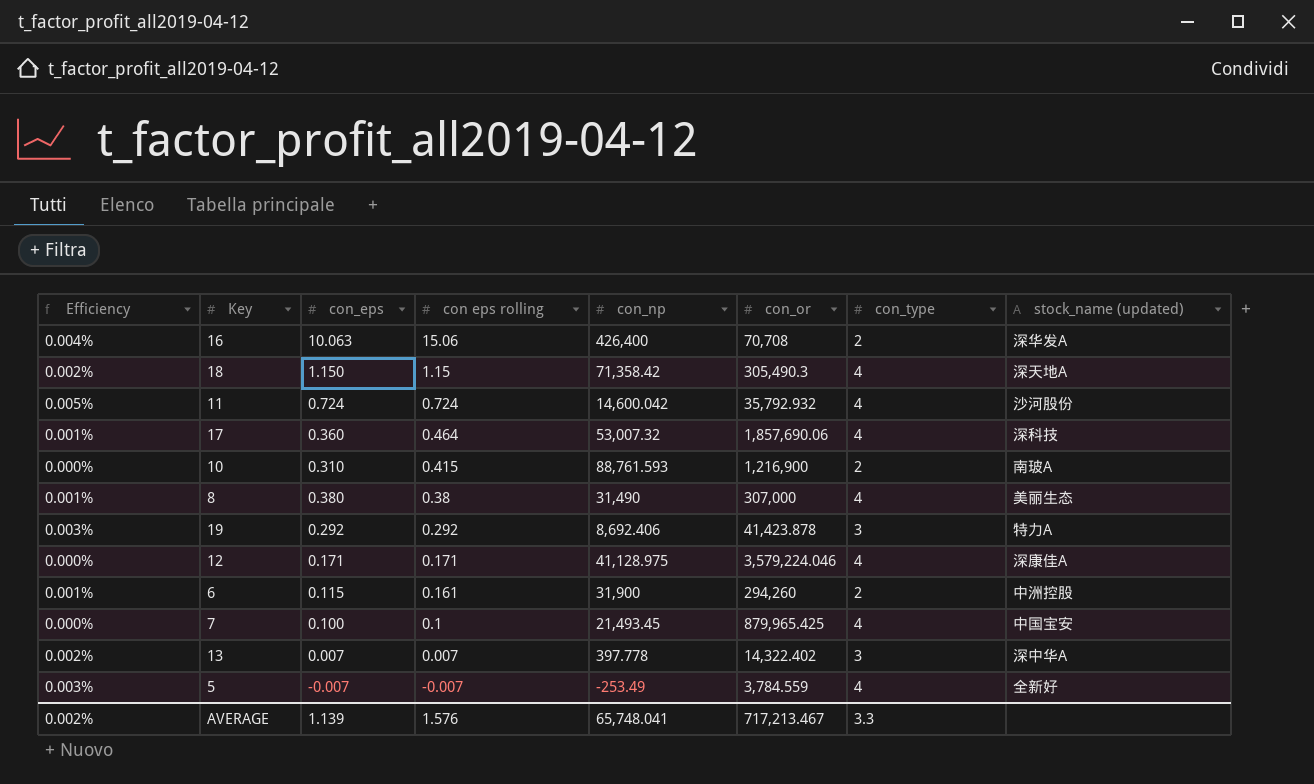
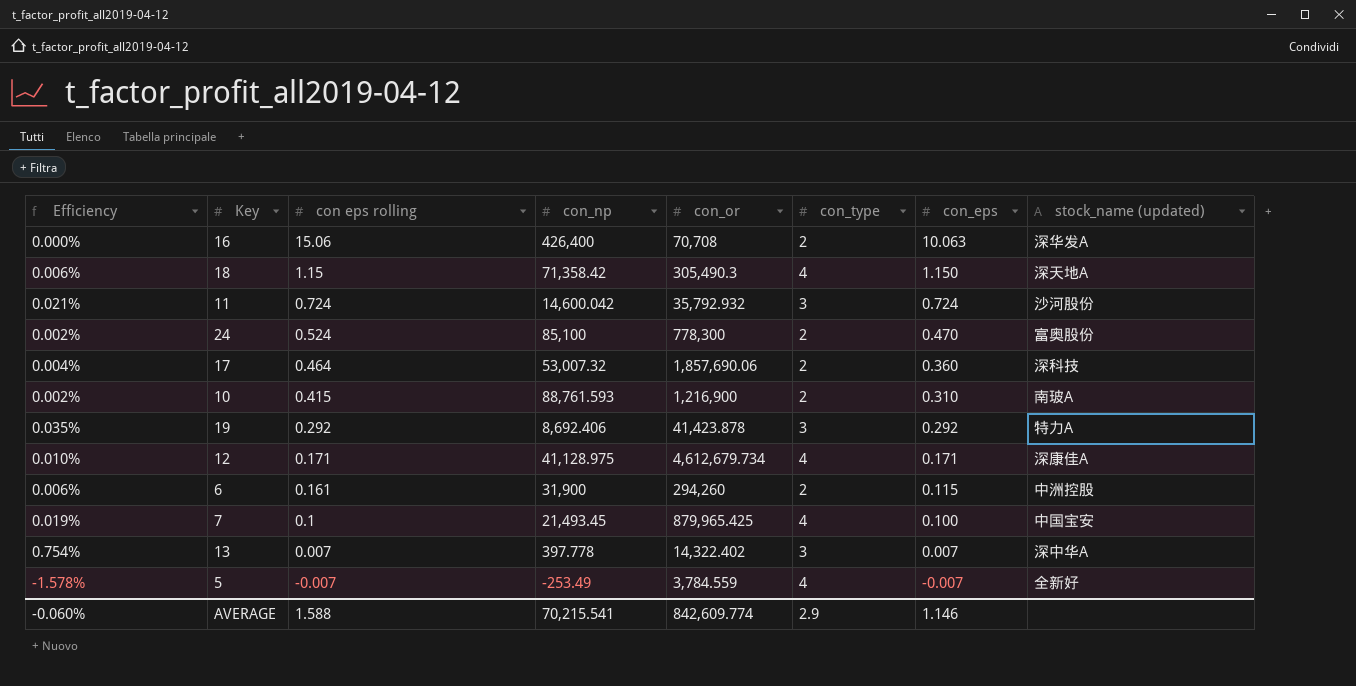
column Efficiency | formula: [con eps rolling] / [con_np] -> [con_type] / [con_np]
column con_eps | position: 3 -> 7
row 8: 0.001% | 0.380 | 0.38 | 31,490 | 307,000 | 4 | 美丽生态 -> none
11 | con_type: 4 -> 3
row 24: none -> 0.002% | 0.524 | 85,100 | 778,300 | 2 | 0.470 | 富奥股份
17 | con_type: 4 -> 2
12 | con_or: 3,579,224.046 -> 4,612,679.734
AVERAGE | Efficiency: 0.002% -> -0.060%
AVERAGE | con eps rolling: 1.576 -> 1.588
AVERAGE | con_np: 65,748.041 -> 70,215.541
AVERAGE | con_or: 717,213.467 -> 842,609.774
AVERAGE | con_type: 3.3 -> 2.9
AVERAGE | con_eps: 1.139 -> 1.146

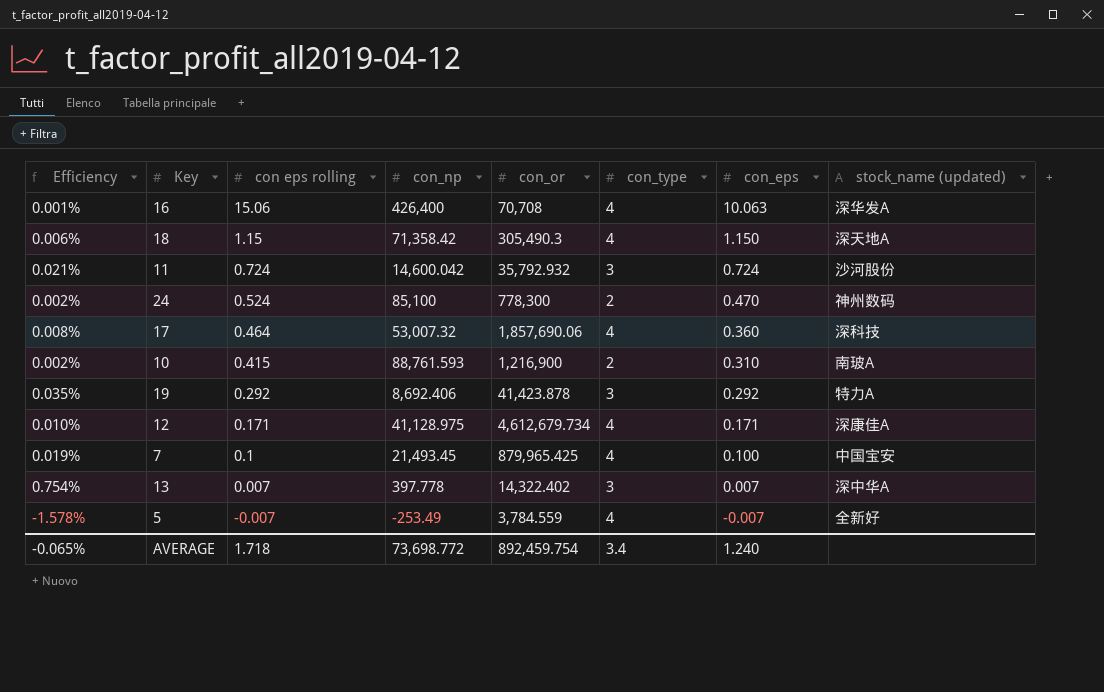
row 6: 0.006% | 0.161 | 31,900 | 294,260 | 2 | 0.115 | 中洲控股 -> none
16 | Efficiency: 0.000% -> 0.001%
16 | con_type: 2 -> 4
24 | stock_name (updated): 富奥股份 -> 神州数码
17 | Efficiency: 0.004% -> 0.008%
17 | con_type: 2 -> 4
AVERAGE | Efficiency: -0.060% -> -0.065%
AVERAGE | con eps rolling: 1.588 -> 1.718
AVERAGE | con_np: 70,215.541 -> 73,698.772
AVERAGE | con_or: 842,609.774 -> 892,459.754
AVERAGE | con_type: 2.9 -> 3.4
AVERAGE | con_eps: 1.146 -> 1.240

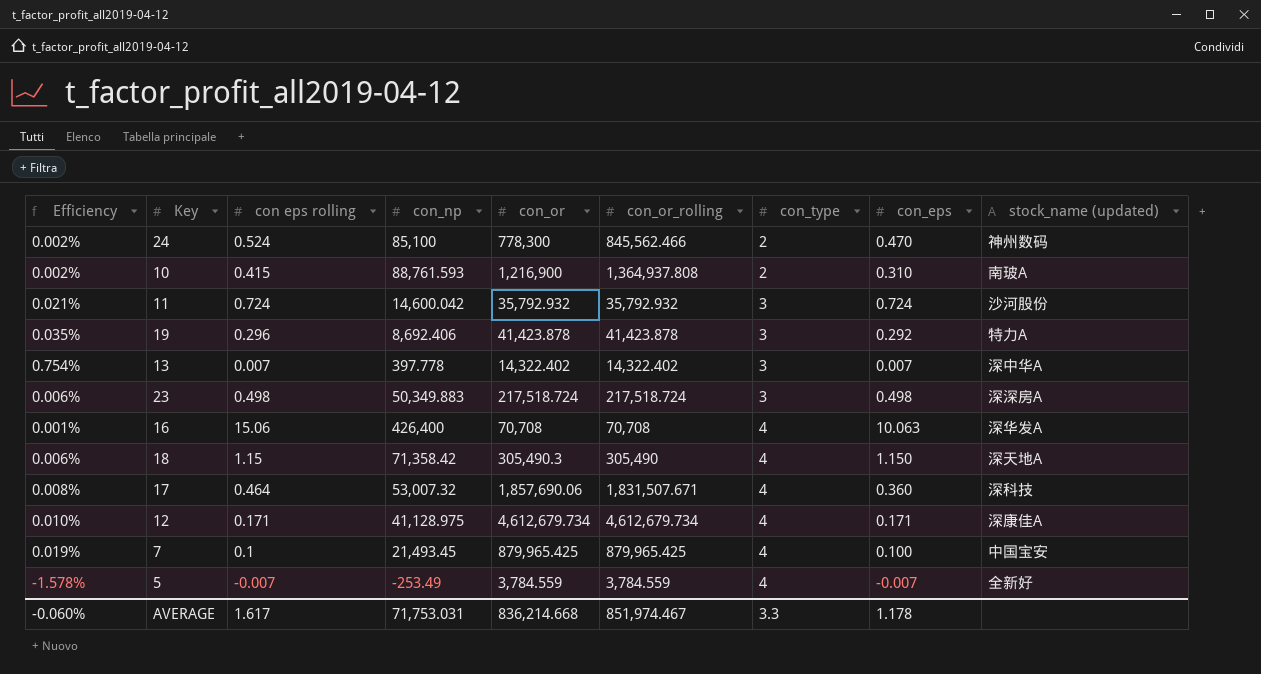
row order: con eps rolling descending -> con_type ascending
column con_or_rolling | position: none -> 6
19 | con eps rolling: 0.292 -> 0.296
row 23: none -> 0.006% | 0.498 | 50,349.883 | 217,518.724 | 217,518.724 | 3 | 0.498 | 深深房A
AVERAGE | Efficiency: -0.065% -> -0.060%
AVERAGE | con eps rolling: 1.718 -> 1.617
AVERAGE | con_np: 73,698.772 -> 71,753.031
AVERAGE | con_or: 892,459.754 -> 836,214.668
AVERAGE | con_type: 3.4 -> 3.3
AVERAGE | con_eps: 1.240 -> 1.178

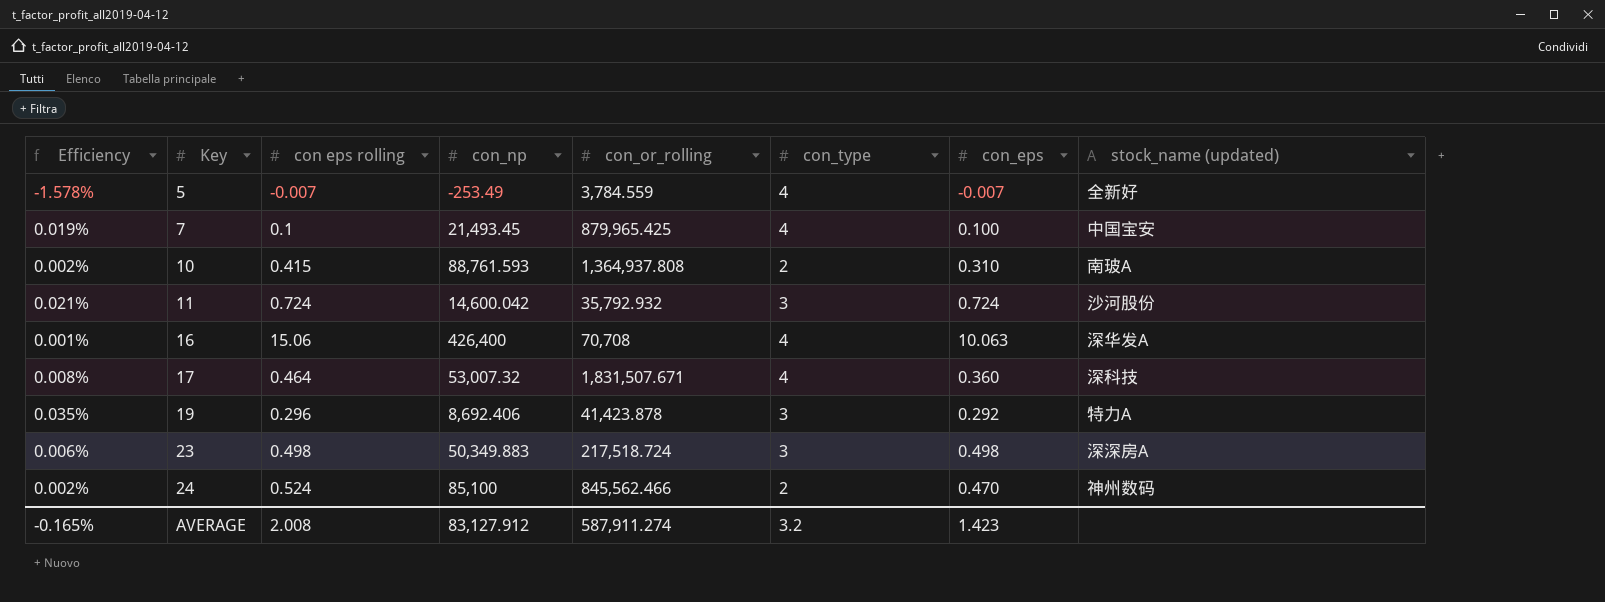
row order: con_type ascending -> Key ascending
column con_or | position: 5 -> none
row 13: 0.754% | 0.007 | 397.778 | 14,322.402 | 14,322.402 | 3 | 0.007 | 深中华A -> none
row 18: 0.006% | 1.15 | 71,358.42 | 305,490.3 | 305,490 | 4 | 1.150 | 深天地A -> none
row 12: 0.010% | 0.171 | 41,128.975 | 4,612,679.734 | 4,612,679.734 | 4 | 0.171 | 深康佳A -> none
AVERAGE | Efficiency: -0.060% -> -0.165%
AVERAGE | con eps rolling: 1.617 -> 2.008
AVERAGE | con_np: 71,753.031 -> 83,127.912
AVERAGE | con_or_rolling: 851,974.467 -> 587,911.274
AVERAGE | con_type: 3.3 -> 3.2
AVERAGE | con_eps: 1.178 -> 1.423

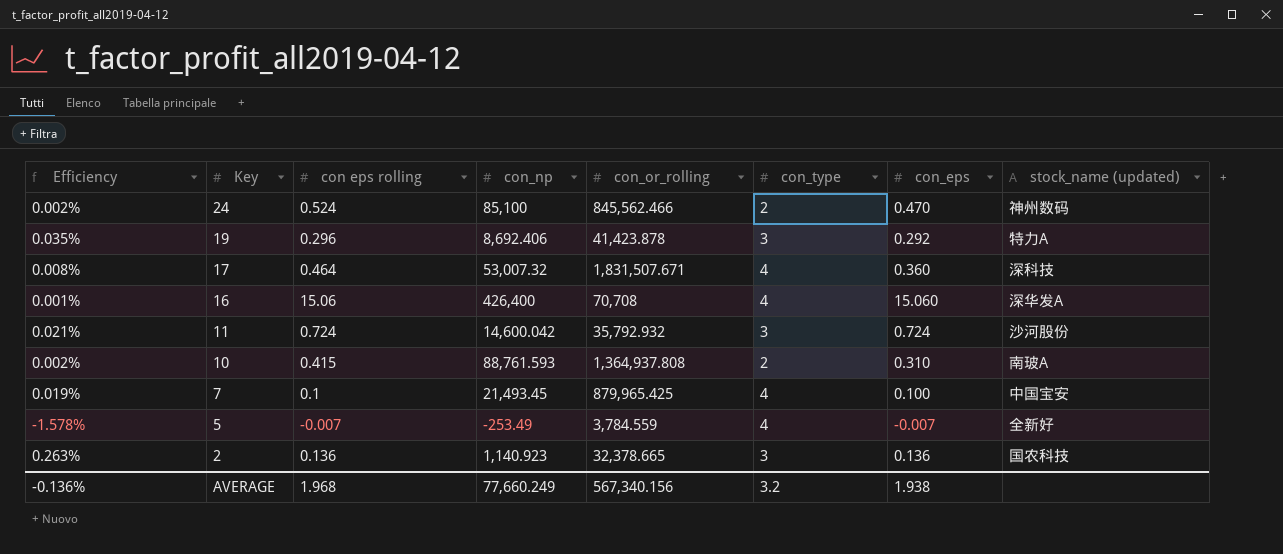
row order: Key ascending -> Key descending
row 23: 0.006% | 0.498 | 50,349.883 | 217,518.724 | 3 | 0.498 | 深深房A -> none
16 | con_eps: 10.063 -> 15.060
row 2: none -> 0.263% | 0.136 | 1,140.923 | 32,378.665 | 3 | 0.136 | 国农科技
AVERAGE | Efficiency: -0.165% -> -0.136%
AVERAGE | con eps rolling: 2.008 -> 1.968
AVERAGE | con_np: 83,127.912 -> 77,660.249
AVERAGE | con_or_rolling: 587,911.274 -> 567,340.156
AVERAGE | con_eps: 1.423 -> 1.938

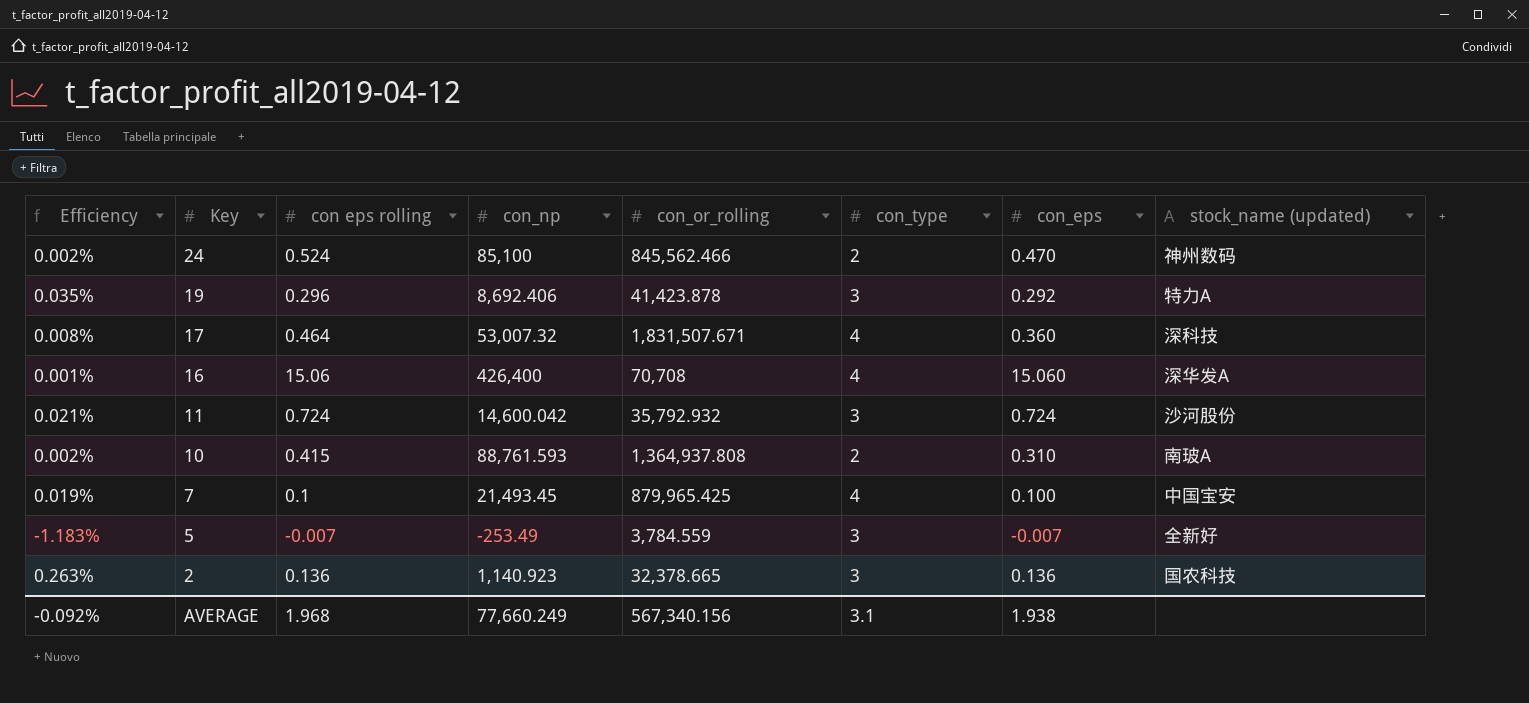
5 | Efficiency: -1.578% -> -1.183%
5 | con_type: 4 -> 3
AVERAGE | Efficiency: -0.136% -> -0.092%
AVERAGE | con_type: 3.2 -> 3.1

